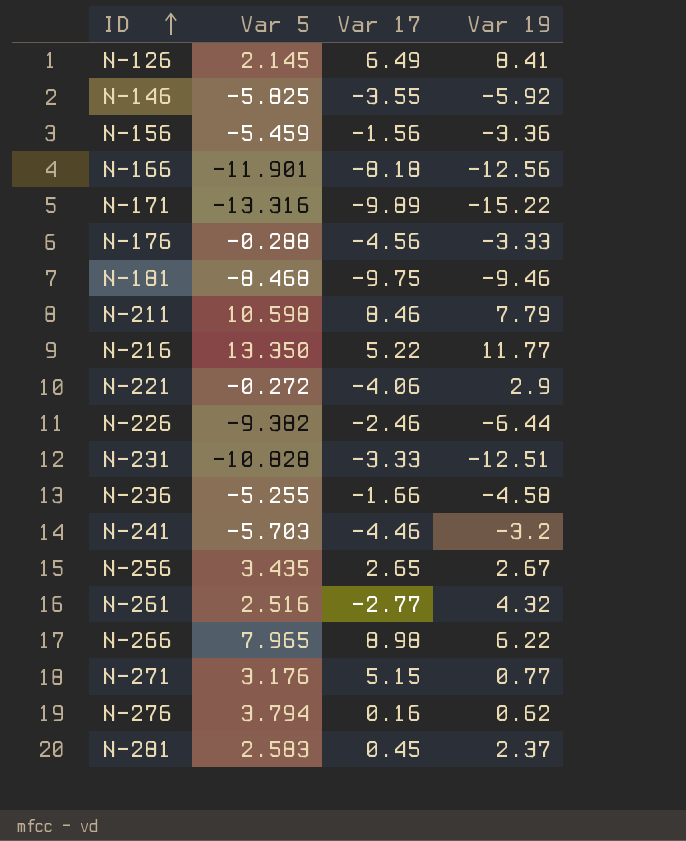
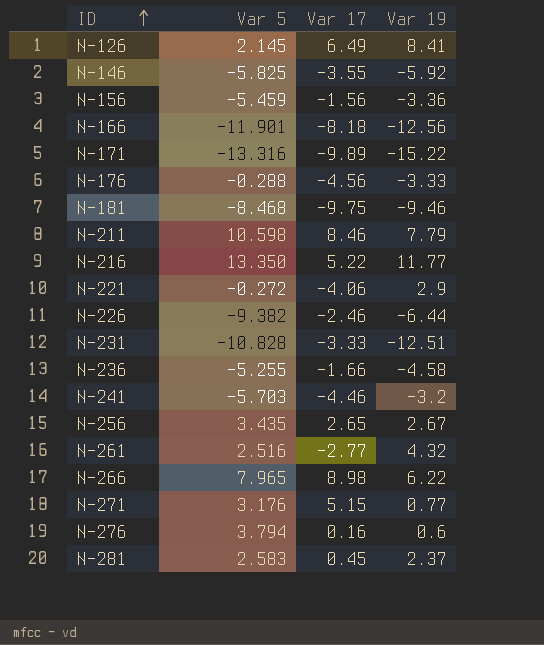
N-276 | Var 19: 0.62 -> 0.6

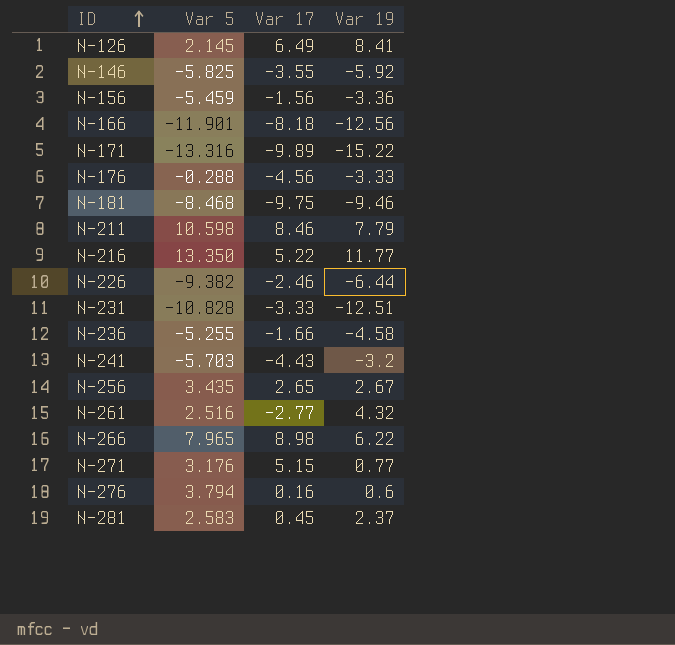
row N-221: -0.272 | -4.06 | 2.9 -> none
N-241 | Var 17: -4.46 -> -4.43

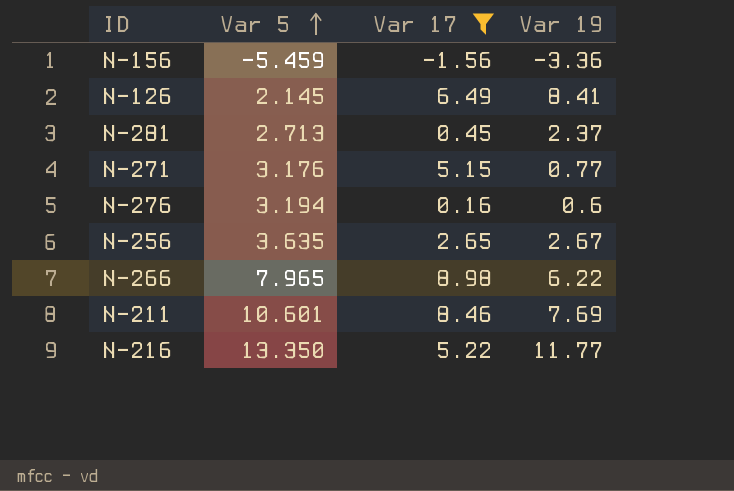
filter: none -> Var 17 >= -1.56
row order: ID ascending -> Var 5 ascending
N-281 | Var 5: 2.583 -> 2.713
N-276 | Var 5: 3.794 -> 3.194
N-256 | Var 5: 3.435 -> 3.635
N-211 | Var 5: 10.598 -> 10.601
N-211 | Var 19: 7.79 -> 7.69

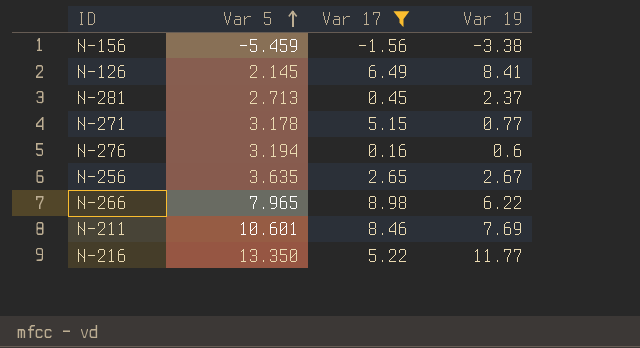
N-156 | Var 19: -3.36 -> -3.38
N-271 | Var 5: 3.176 -> 3.178

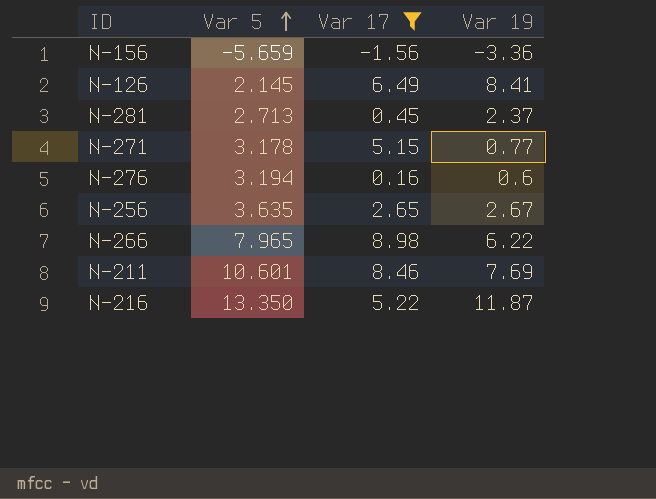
N-156 | Var 5: -5.459 -> -5.659
N-156 | Var 19: -3.38 -> -3.36
N-216 | Var 19: 11.77 -> 11.87

